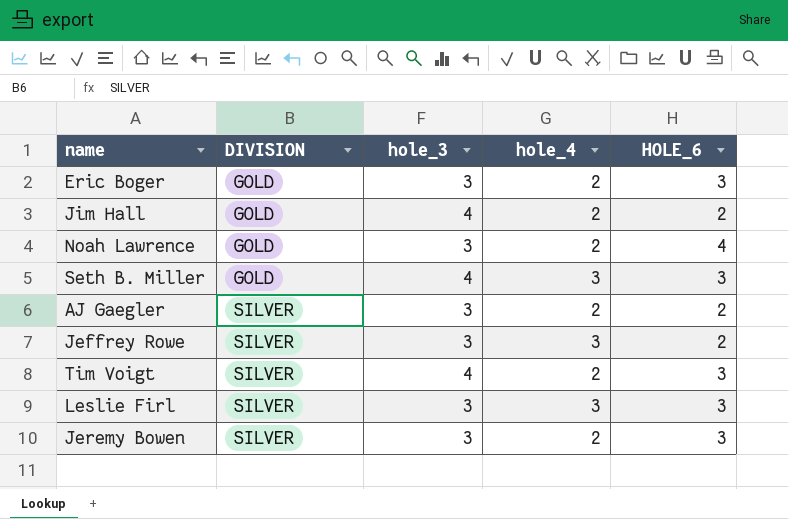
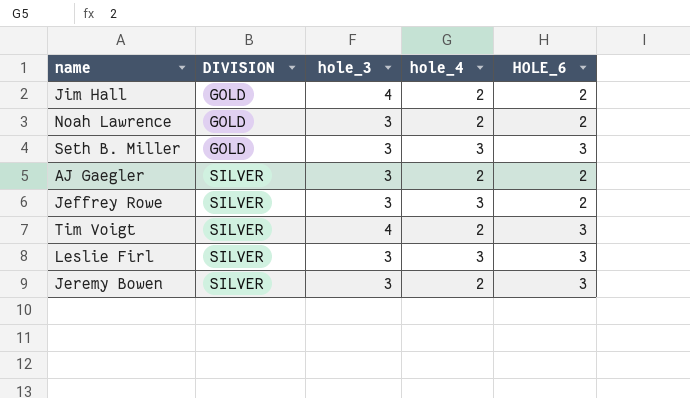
row Eric Boger: GOLD | 3 | 2 | 3 -> none
Noah Lawrence | HOLE_6: 4 -> 2
Seth B. Miller | hole_3: 4 -> 3

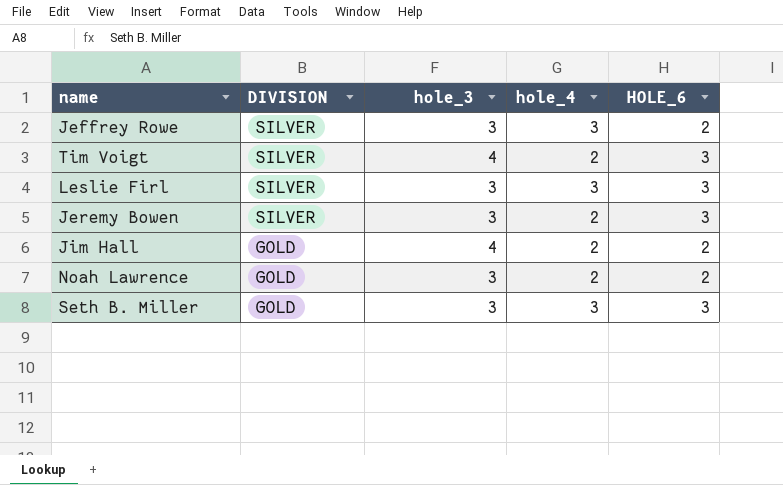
row order: DIVISION ascending -> DIVISION descending
row AJ Gaegler: SILVER | 3 | 2 | 2 -> none

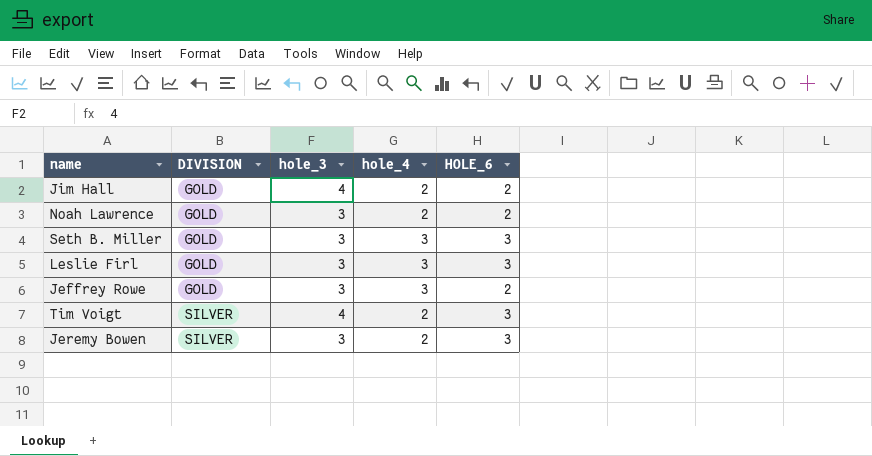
row order: DIVISION descending -> DIVISION ascending
Leslie Firl | DIVISION: SILVER -> GOLD
Jeffrey Rowe | DIVISION: SILVER -> GOLD

